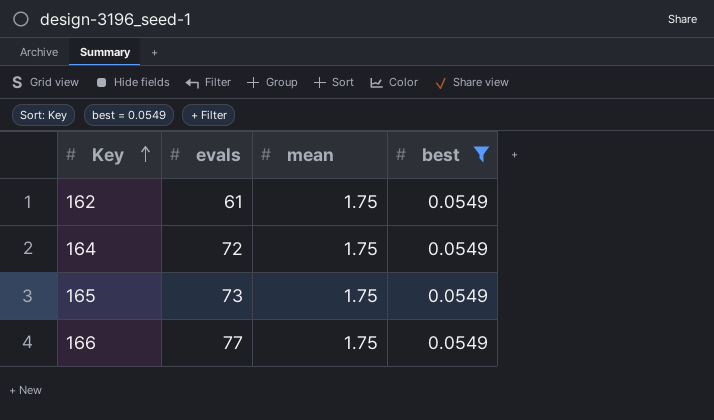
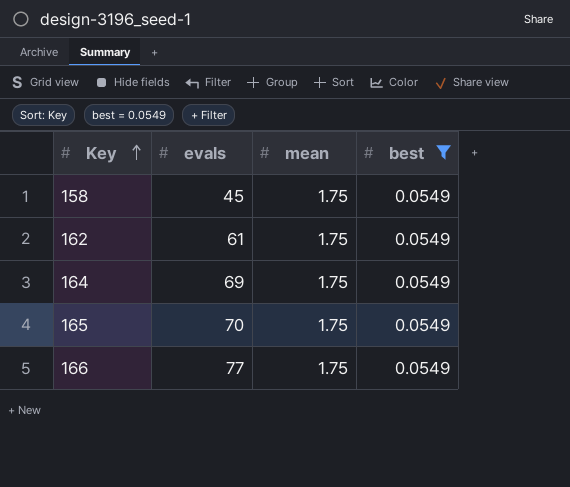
row 158: none -> 45 | 1.75 | 0.0549
164 | evals: 72 -> 69
165 | evals: 73 -> 70

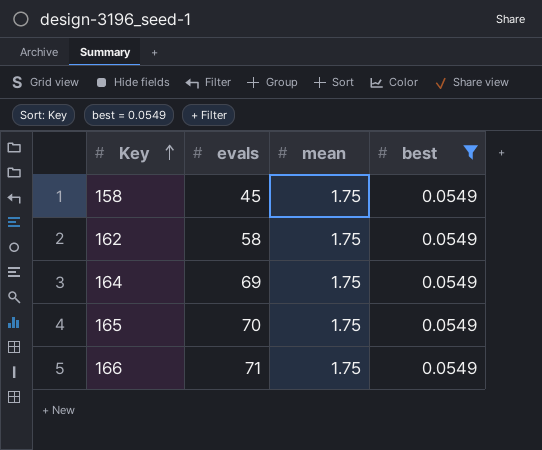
162 | evals: 61 -> 58
166 | evals: 77 -> 71

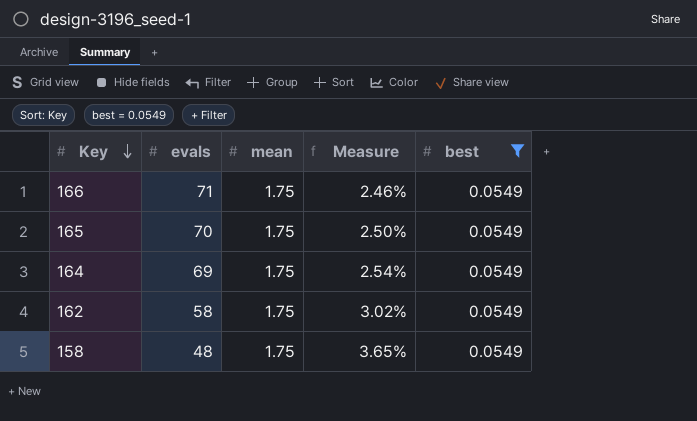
row order: Key ascending -> Key descending
column Measure | formula: none -> [mean] / [evals]
158 | evals: 45 -> 48

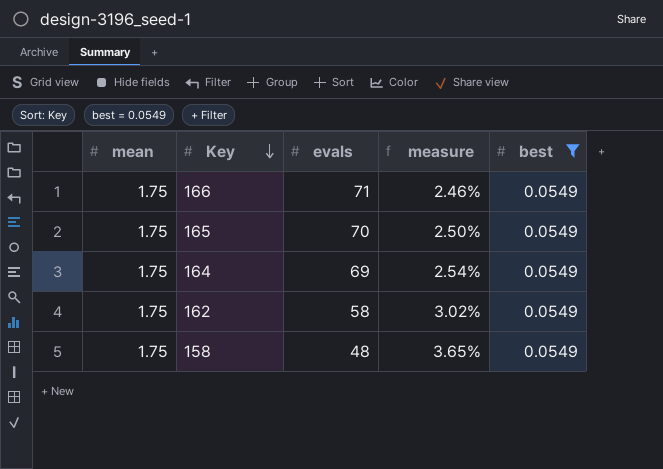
column mean | position: 3 -> 1
column name: Measure -> measure

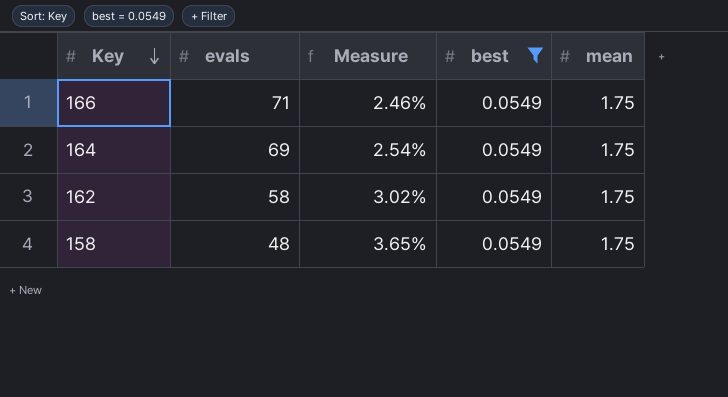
column name: measure -> Measure
column mean | position: 1 -> 5
row 165: 1.75 | 70 | 2.50% | 0.0549 -> none

